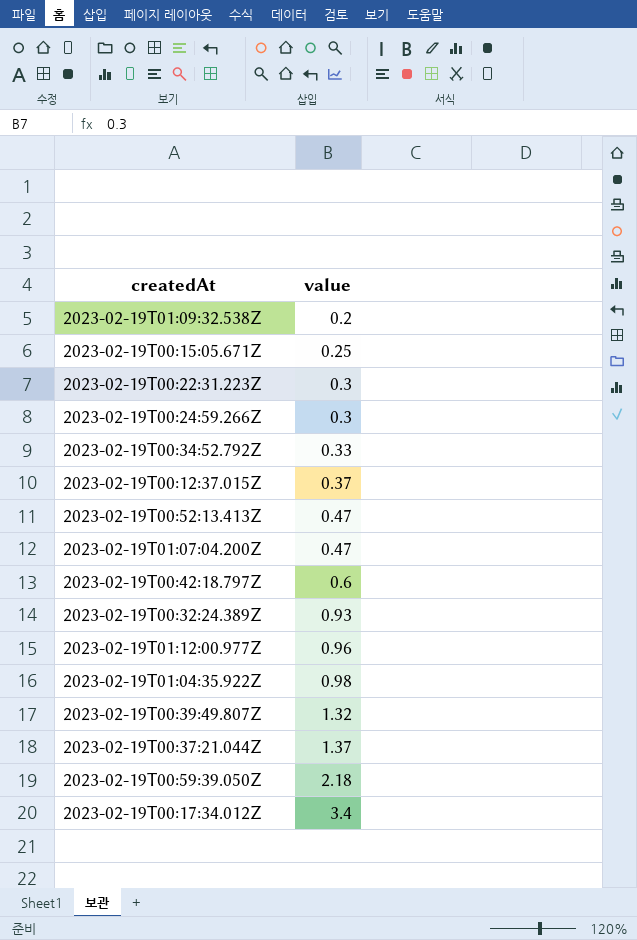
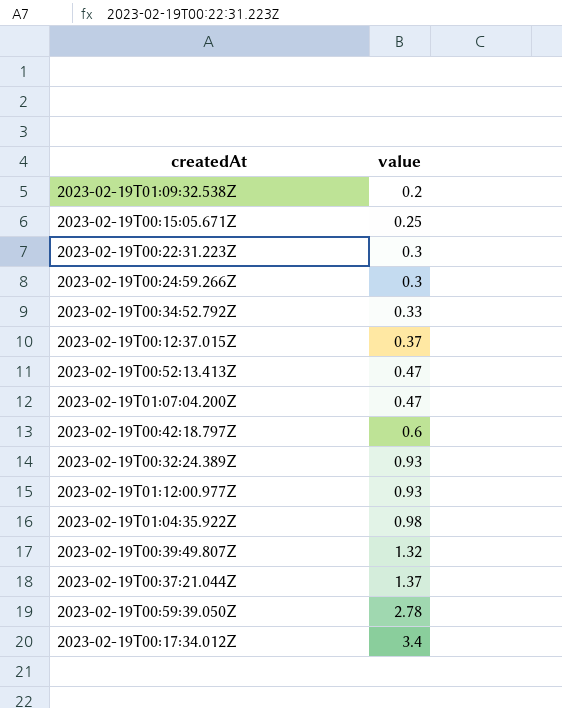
2023-02-19T01:12:00.977Z | value: 0.96 -> 0.93
2023-02-19T00:59:39.050Z | value: 2.18 -> 2.78

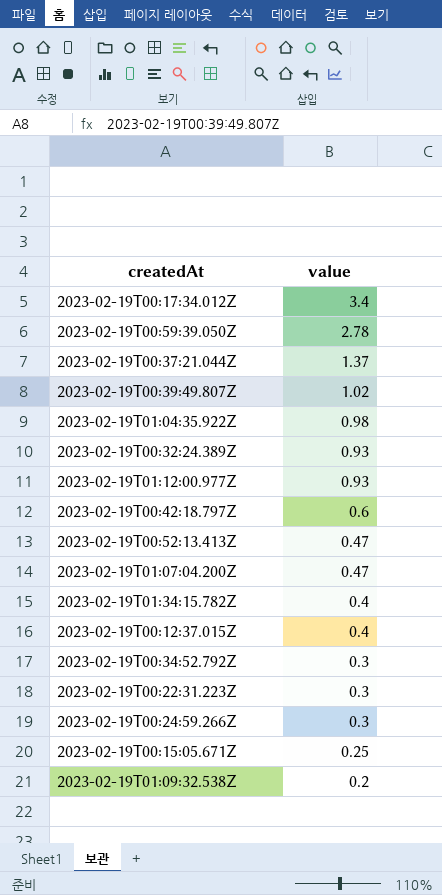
row order: value ascending -> value descending
2023-02-19T00:39:49.807Z | value: 1.32 -> 1.02
row 2023-02-19T01:34:15.782Z: none -> 0.4
2023-02-19T00:12:37.015Z | value: 0.37 -> 0.4
2023-02-19T00:34:52.792Z | value: 0.33 -> 0.3

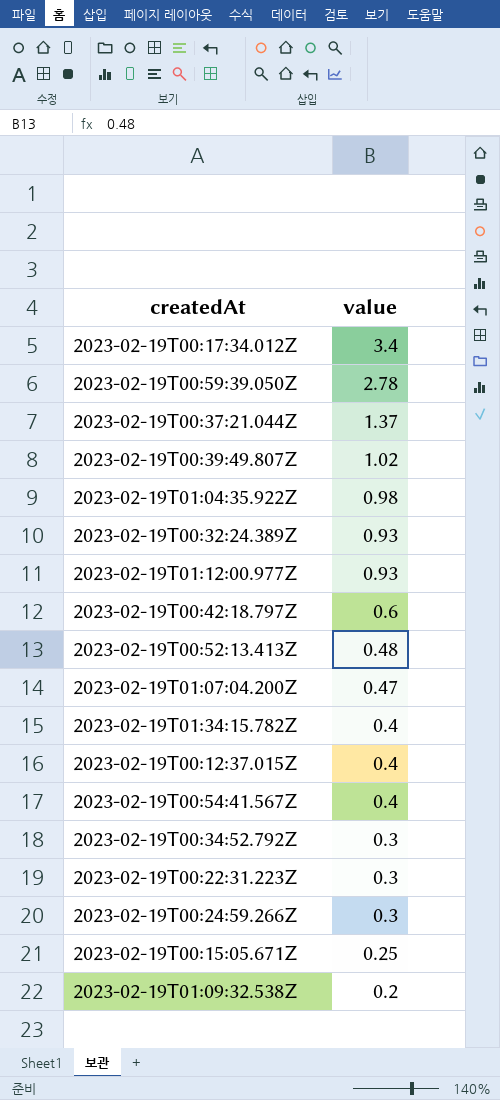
2023-02-19T00:52:13.413Z | value: 0.47 -> 0.48
row 2023-02-19T00:54:41.567Z: none -> 0.4

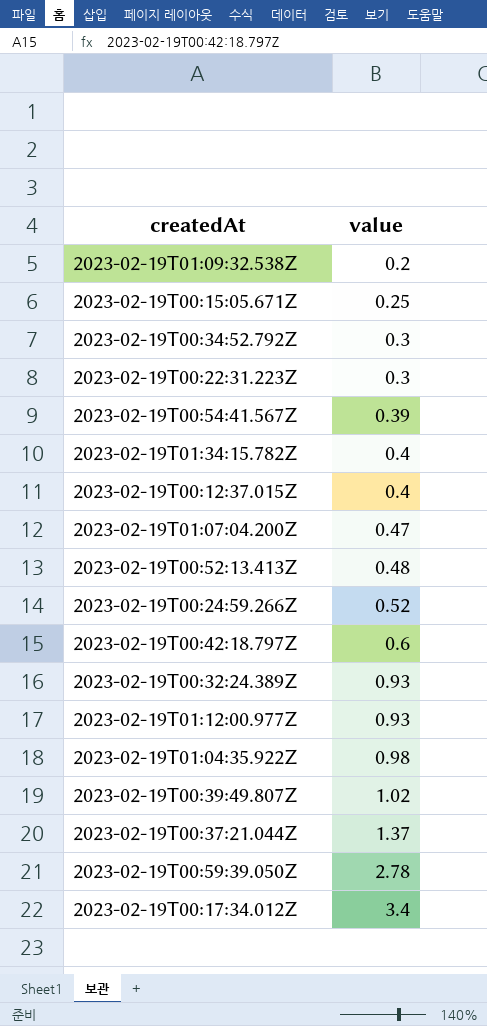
row order: value descending -> value ascending
2023-02-19T00:54:41.567Z | value: 0.4 -> 0.39
2023-02-19T00:24:59.266Z | value: 0.3 -> 0.52

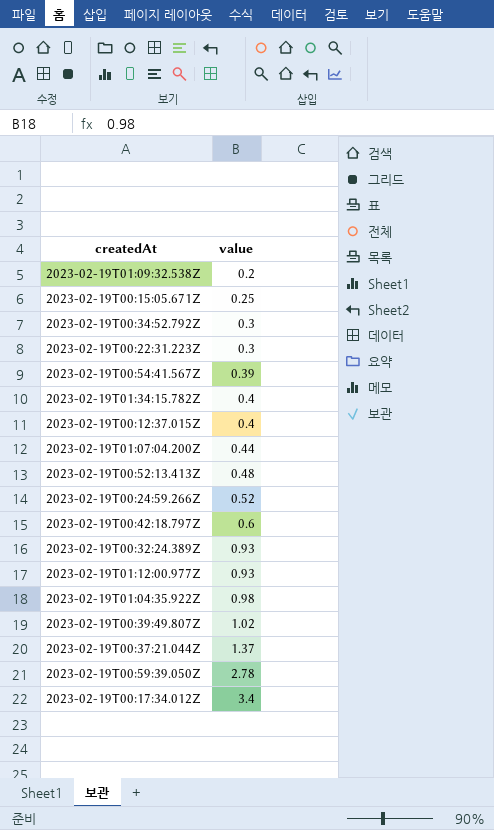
2023-02-19T01:07:04.200Z | value: 0.47 -> 0.44

